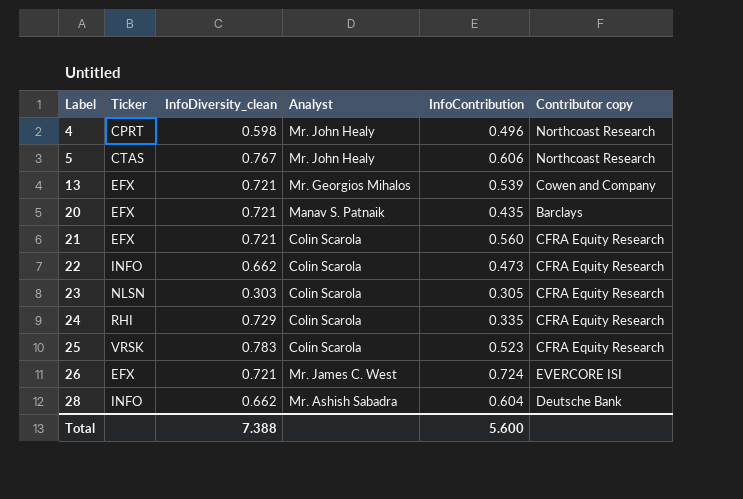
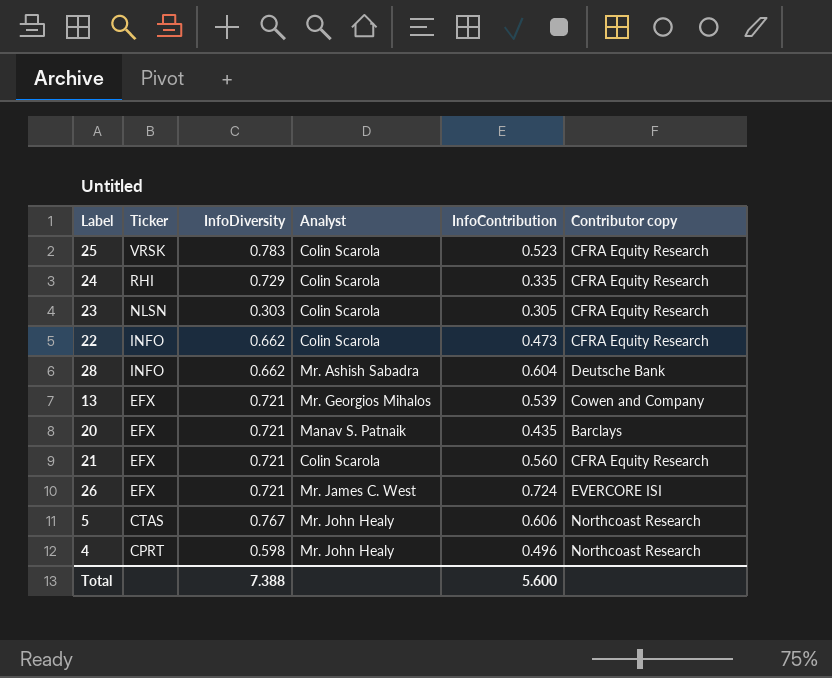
row order: Label ascending -> Ticker descending
column name: InfoDiversity_clean -> InfoDiversity

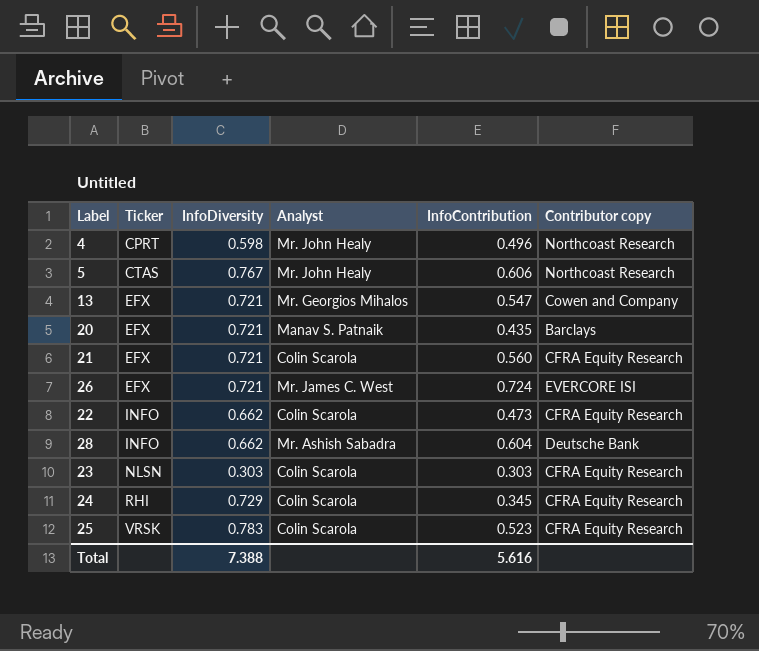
row order: Ticker descending -> Ticker ascending
13 | InfoContribution: 0.539 -> 0.547
23 | InfoContribution: 0.305 -> 0.303
24 | InfoContribution: 0.335 -> 0.345
Total | InfoContribution: 5.600 -> 5.616

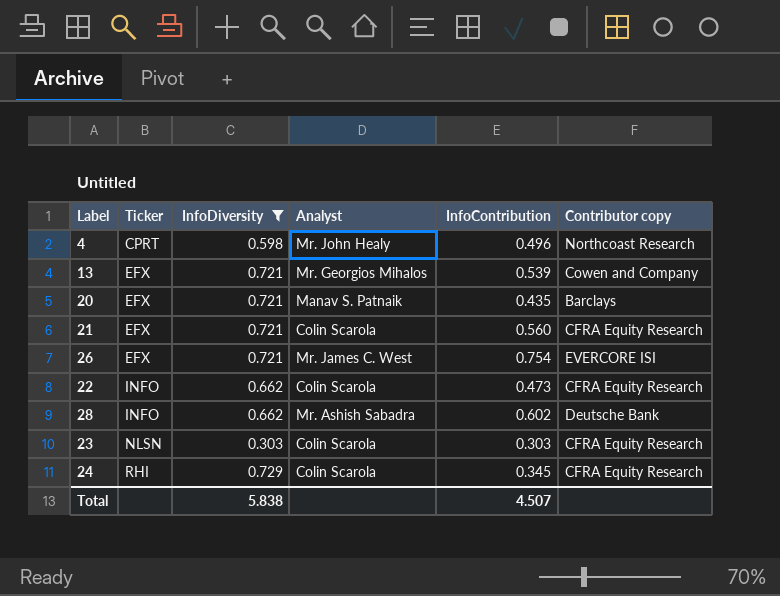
filter: none -> InfoDiversity <= 0.729
13 | InfoContribution: 0.547 -> 0.539
26 | InfoContribution: 0.724 -> 0.754
28 | InfoContribution: 0.604 -> 0.602
Total | InfoDiversity: 7.388 -> 5.838
Total | InfoContribution: 5.616 -> 4.507

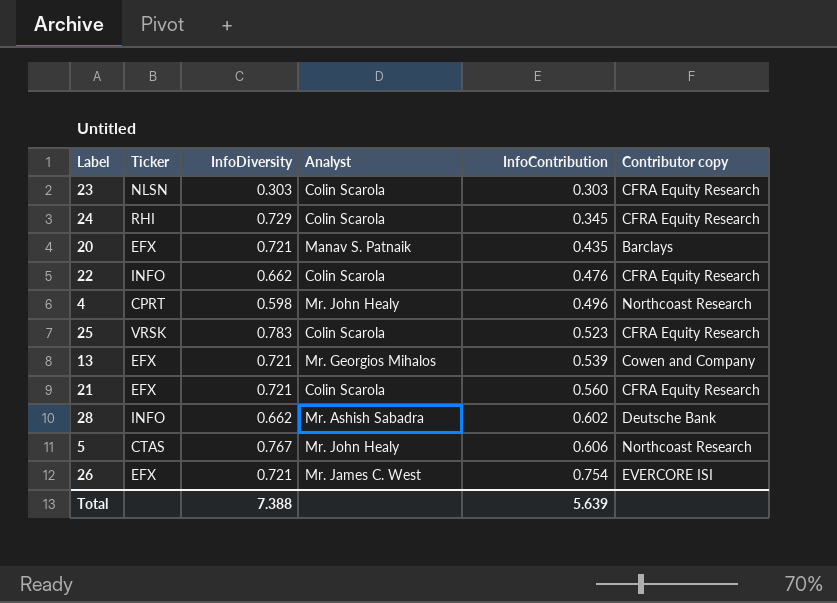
filter: InfoDiversity <= 0.729 -> none
row order: Ticker ascending -> InfoContribution ascending
22 | InfoContribution: 0.473 -> 0.476
Total | InfoDiversity: 5.838 -> 7.388
Total | InfoContribution: 4.507 -> 5.639

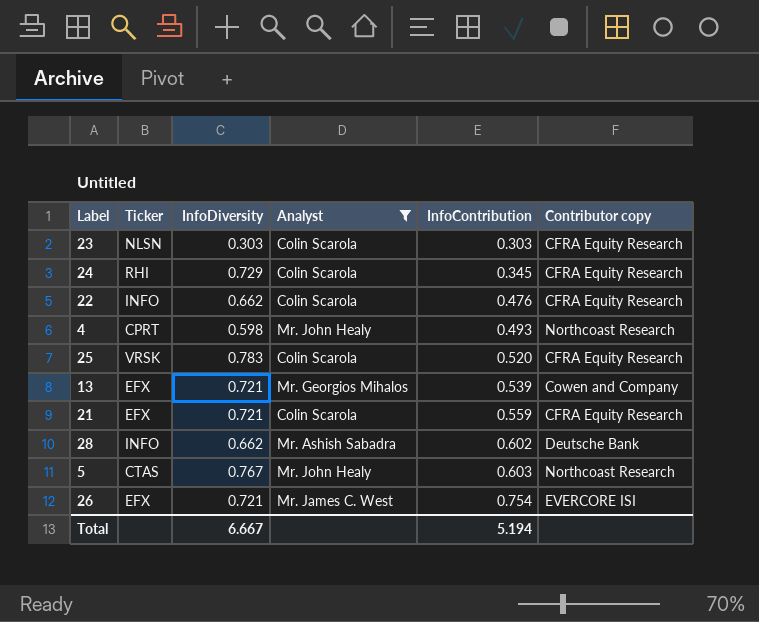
filter: none -> Analyst != Manav S. Patnaik
4 | InfoContribution: 0.496 -> 0.493
25 | InfoContribution: 0.523 -> 0.520
21 | InfoContribution: 0.560 -> 0.559
5 | InfoContribution: 0.606 -> 0.603
Total | InfoDiversity: 7.388 -> 6.667
Total | InfoContribution: 5.639 -> 5.194

